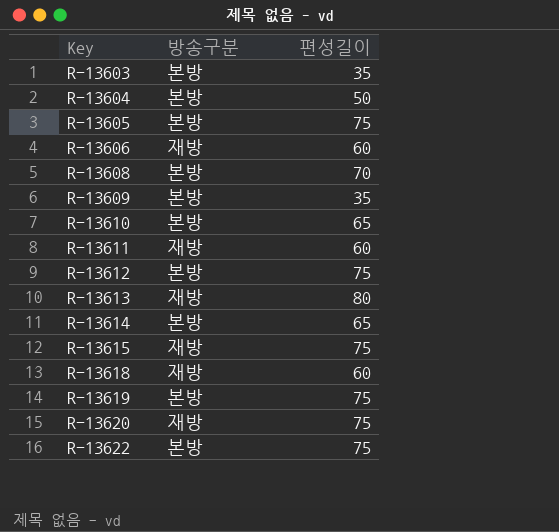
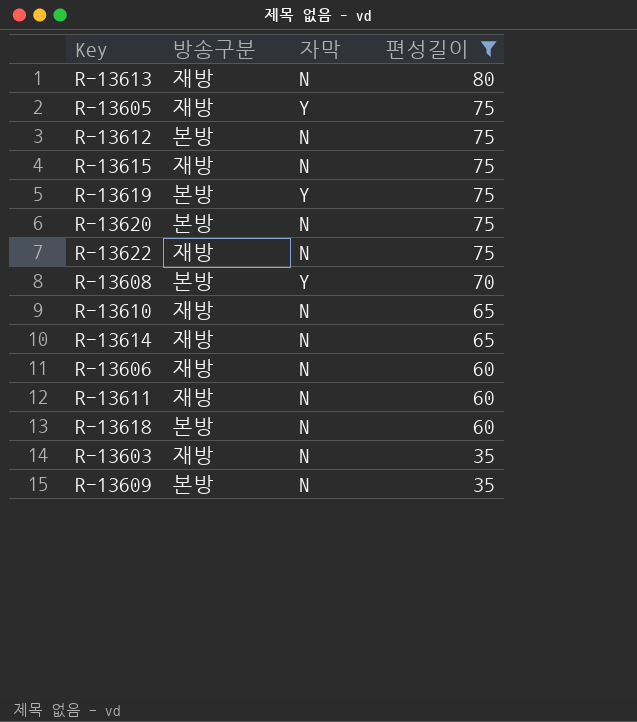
filter: none -> 편성길이 != 50
row order: Key ascending -> 편성길이 descending
column 자막 | position: none -> 3
R-13605 | 방송구분: 본방 -> 재방
R-13620 | 방송구분: 재방 -> 본방
R-13622 | 방송구분: 본방 -> 재방
R-13610 | 방송구분: 본방 -> 재방
R-13614 | 방송구분: 본방 -> 재방
R-13618 | 방송구분: 재방 -> 본방
R-13603 | 방송구분: 본방 -> 재방

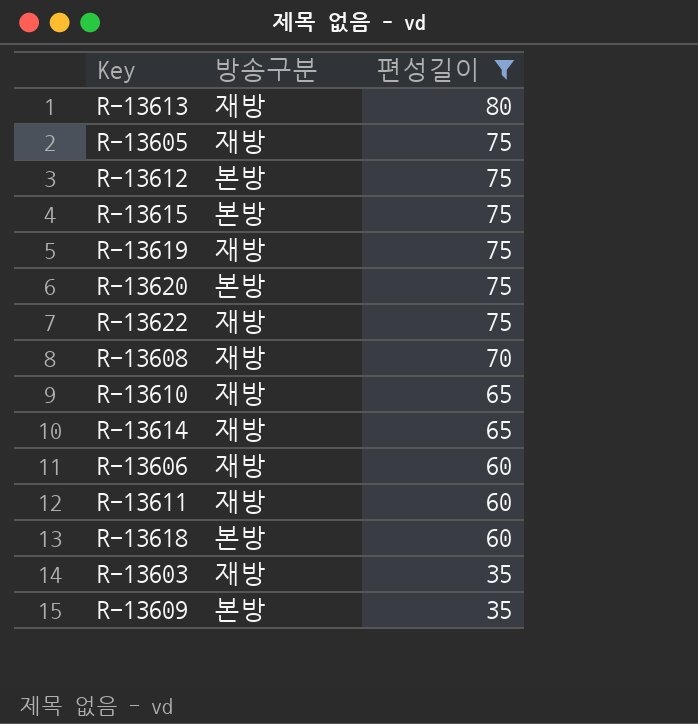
column 자막 | position: 3 -> none
R-13615 | 방송구분: 재방 -> 본방
R-13619 | 방송구분: 본방 -> 재방
R-13608 | 방송구분: 본방 -> 재방

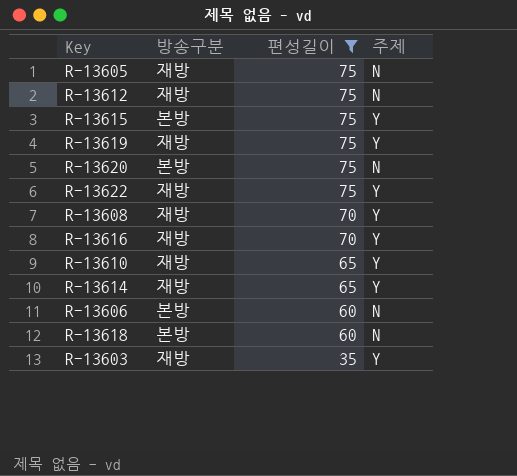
column 주제 | position: none -> 4
row R-13613: 재방 | 80 -> none
row R-13611: 재방 | 60 -> none
row R-13609: 본방 | 35 -> none
R-13612 | 방송구분: 본방 -> 재방
row R-13616: none -> 재방 | 70 | Y
R-13606 | 방송구분: 재방 -> 본방

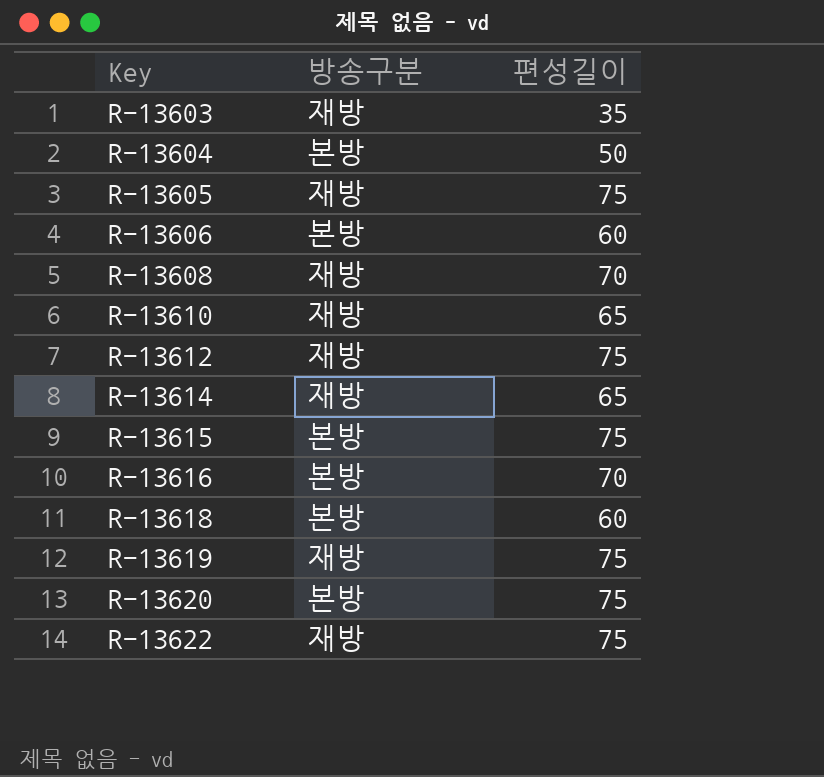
filter: 편성길이 != 50 -> none
row order: 편성길이 descending -> Key ascending
column 주제 | position: 4 -> none
R-13616 | 방송구분: 재방 -> 본방

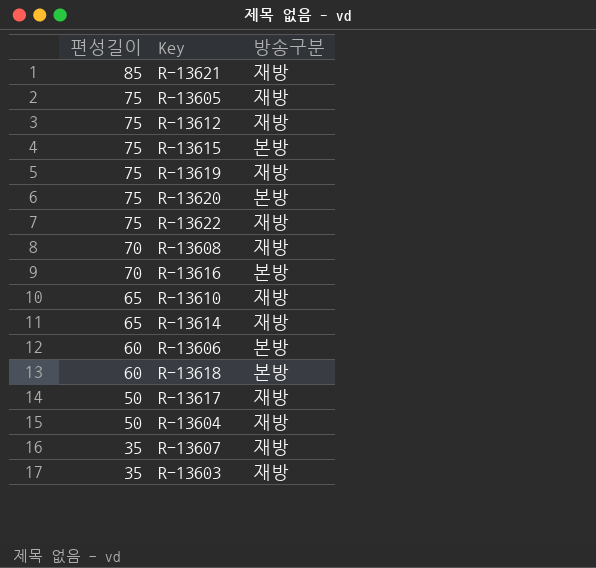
row order: Key ascending -> 편성길이 descending
column 편성길이 | position: 3 -> 1
row R-13621: none -> 85 | 재방
row R-13617: none -> 50 | 재방
R-13604 | 방송구분: 본방 -> 재방
row R-13607: none -> 35 | 재방

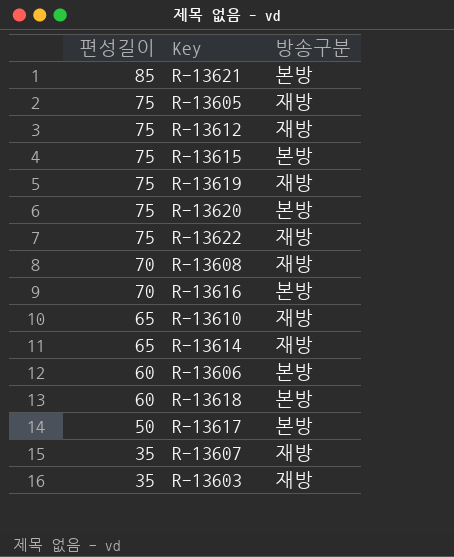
row R-13604: 50 | 재방 -> none
R-13621 | 방송구분: 재방 -> 본방
R-13617 | 방송구분: 재방 -> 본방

